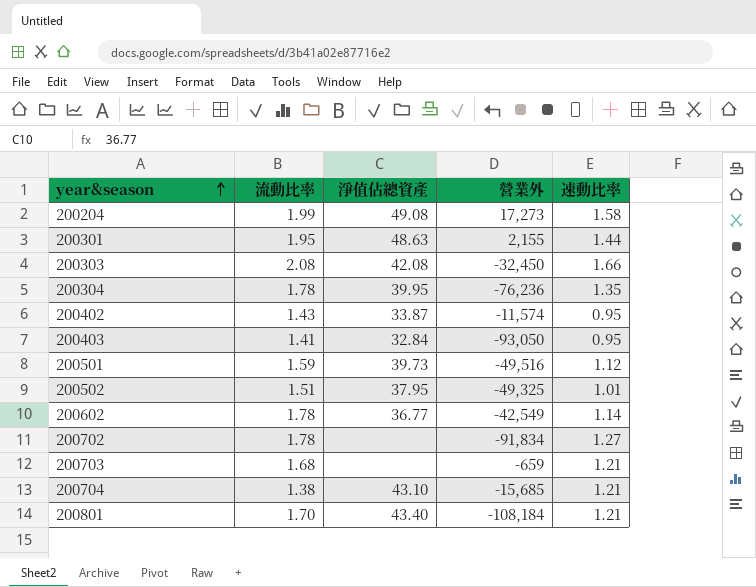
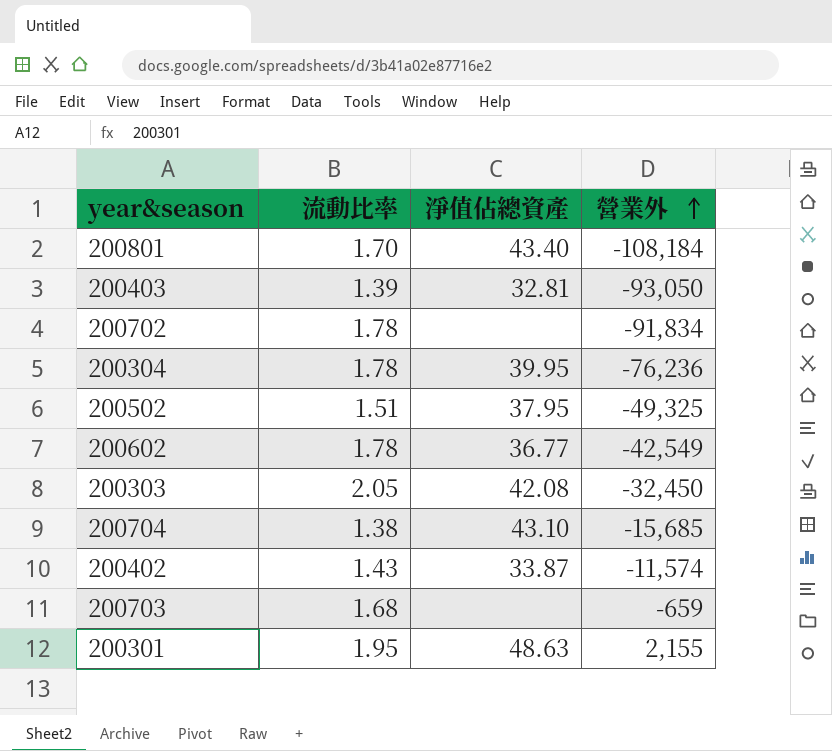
row order: year&season ascending -> 營業外 ascending
column 速動比率 | position: 5 -> none
row 200204: 1.99 | 49.08 | 17,273 | 1.58 -> none
row 200501: 1.59 | 39.73 | -49,516 | 1.12 -> none
200403 | 流動比率: 1.41 -> 1.39
200403 | 淨值佔總資產: 32.84 -> 32.81
200303 | 流動比率: 2.08 -> 2.05

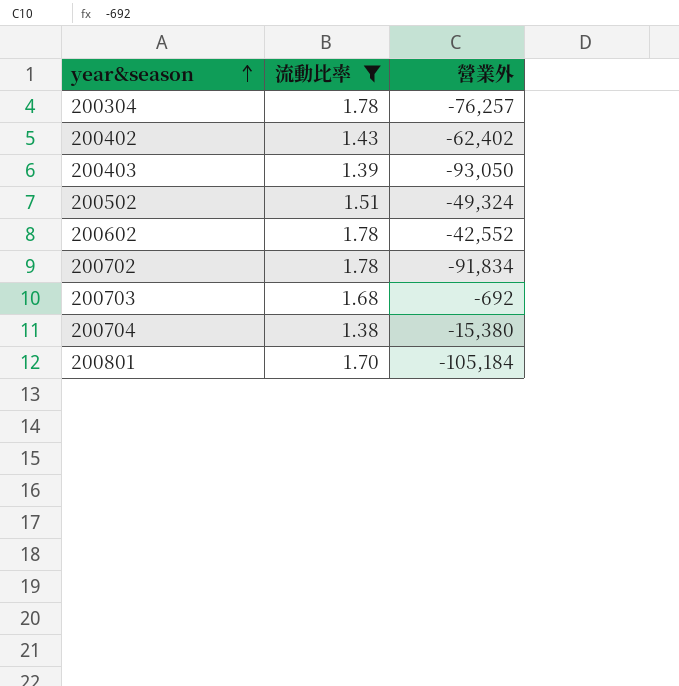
filter: none -> 流動比率 <= 1.78
row order: 營業外 ascending -> year&season ascending
column 淨值佔總資產 | position: 3 -> none
200304 | 營業外: -76,236 -> -76,257
200402 | 營業外: -11,574 -> -62,402
200502 | 營業外: -49,325 -> -49,324
200602 | 營業外: -42,549 -> -42,552
200703 | 營業外: -659 -> -692
200704 | 營業外: -15,685 -> -15,380
200801 | 營業外: -108,184 -> -105,184

